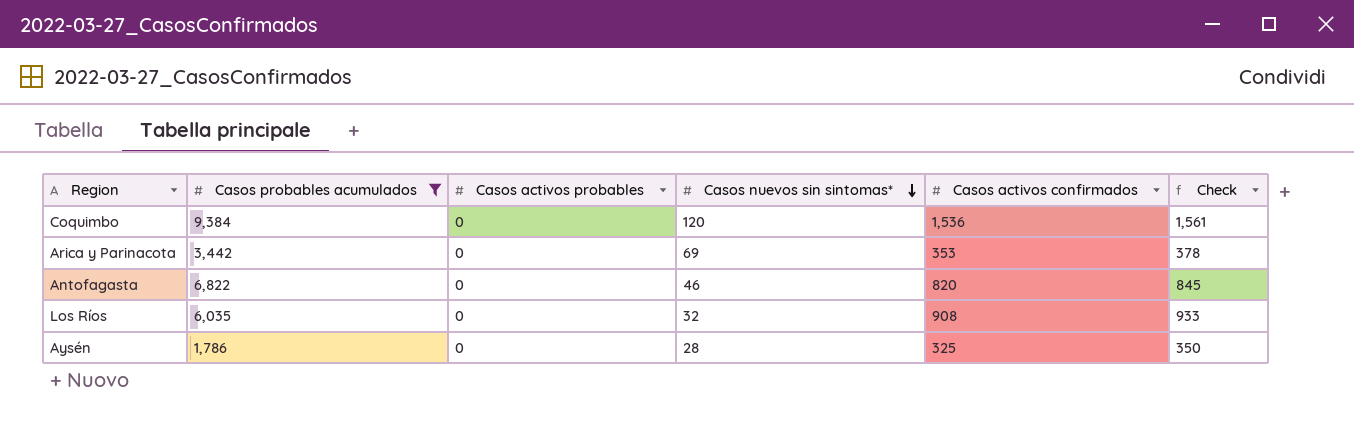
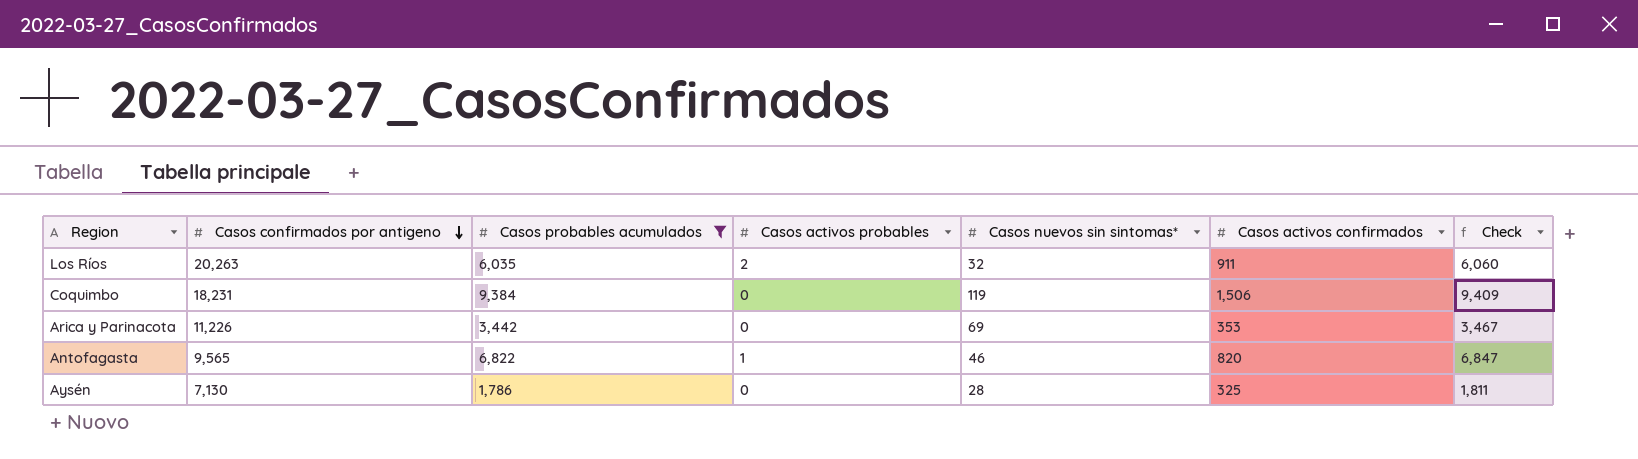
row order: Casos nuevos sin sintomas* descending -> Casos confirmados por antigeno descending
column Casos confirmados por antigeno | position: none -> 2
column Check | formula: [Casos activos confirmados] + 25 -> [Casos probables acumulados] + 25
Los Ríos | Casos activos probables: 0 -> 2
Los Ríos | Casos activos confirmados: 908 -> 911
Coquimbo | Casos nuevos sin sintomas*: 120 -> 119
Coquimbo | Casos activos confirmados: 1,536 -> 1,506
Antofagasta | Casos activos probables: 0 -> 1

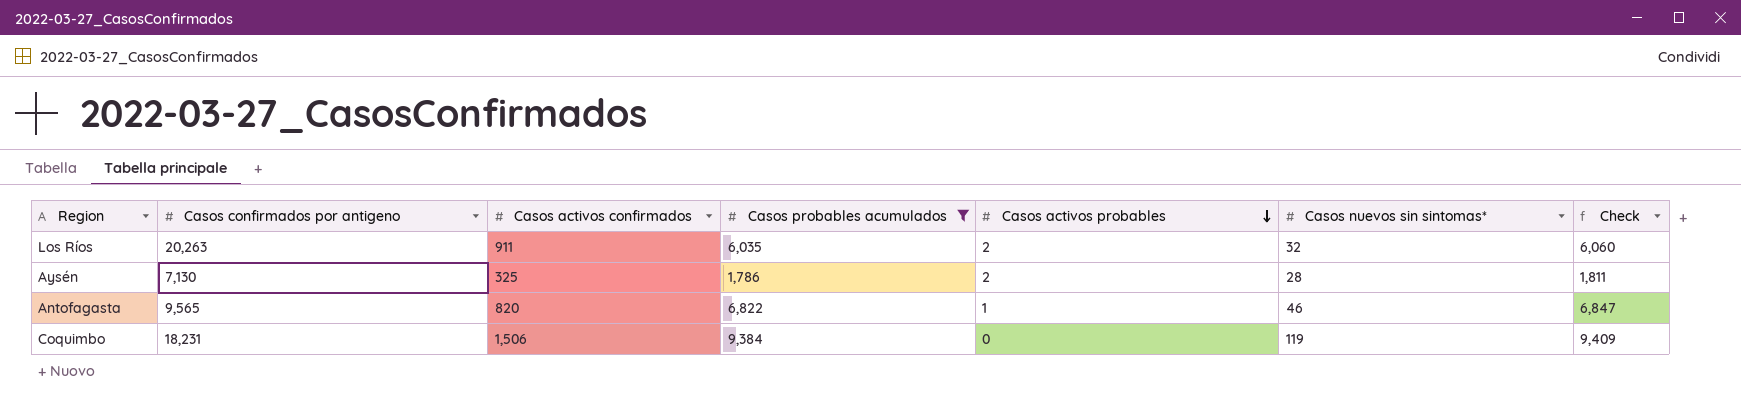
row order: Casos confirmados por antigeno descending -> Casos activos probables descending
column Casos activos confirmados | position: 6 -> 3
row Arica y Parinacota: 11,226 | 3,442 | 0 | 69 | 353 | 3,467 -> none
Aysén | Casos activos probables: 0 -> 2

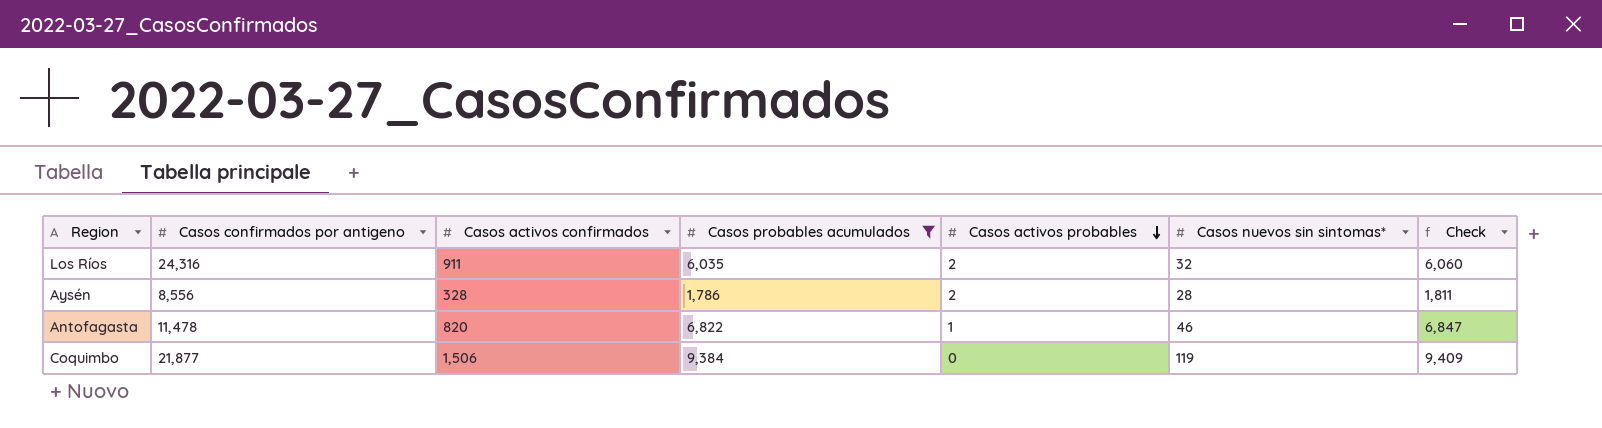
Los Ríos | Casos confirmados por antigeno: 20,263 -> 24,316
Aysén | Casos confirmados por antigeno: 7,130 -> 8,556
Aysén | Casos activos confirmados: 325 -> 328
Antofagasta | Casos confirmados por antigeno: 9,565 -> 11,478
Coquimbo | Casos confirmados por antigeno: 18,231 -> 21,877

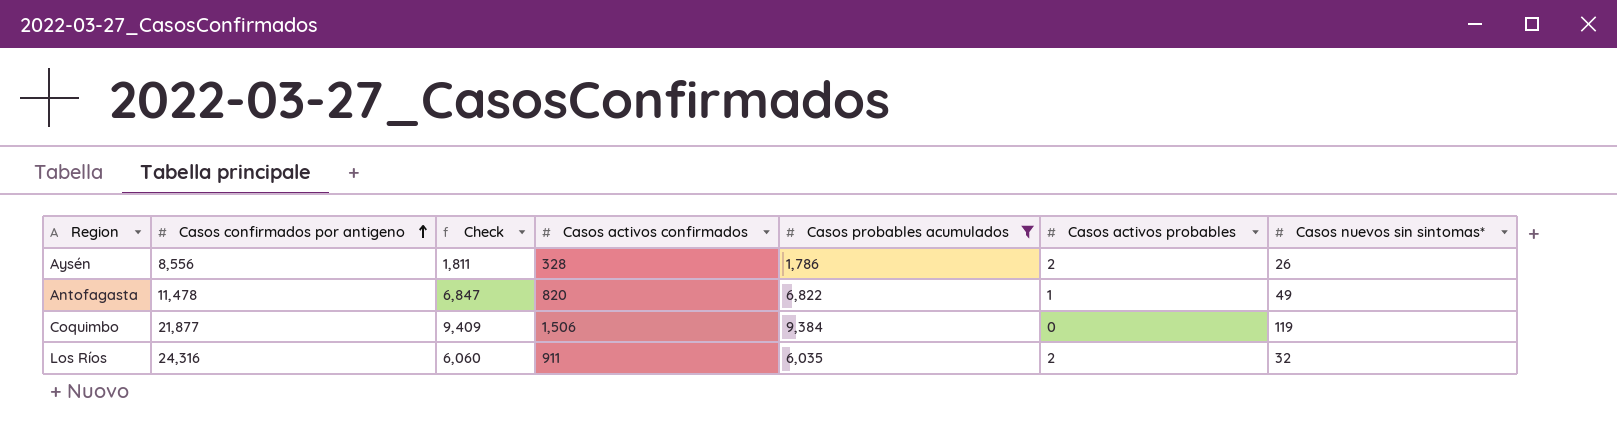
row order: Casos activos probables descending -> Casos confirmados por antigeno ascending
column Check | position: 7 -> 3
Aysén | Casos nuevos sin sintomas*: 28 -> 26
Antofagasta | Casos nuevos sin sintomas*: 46 -> 49

